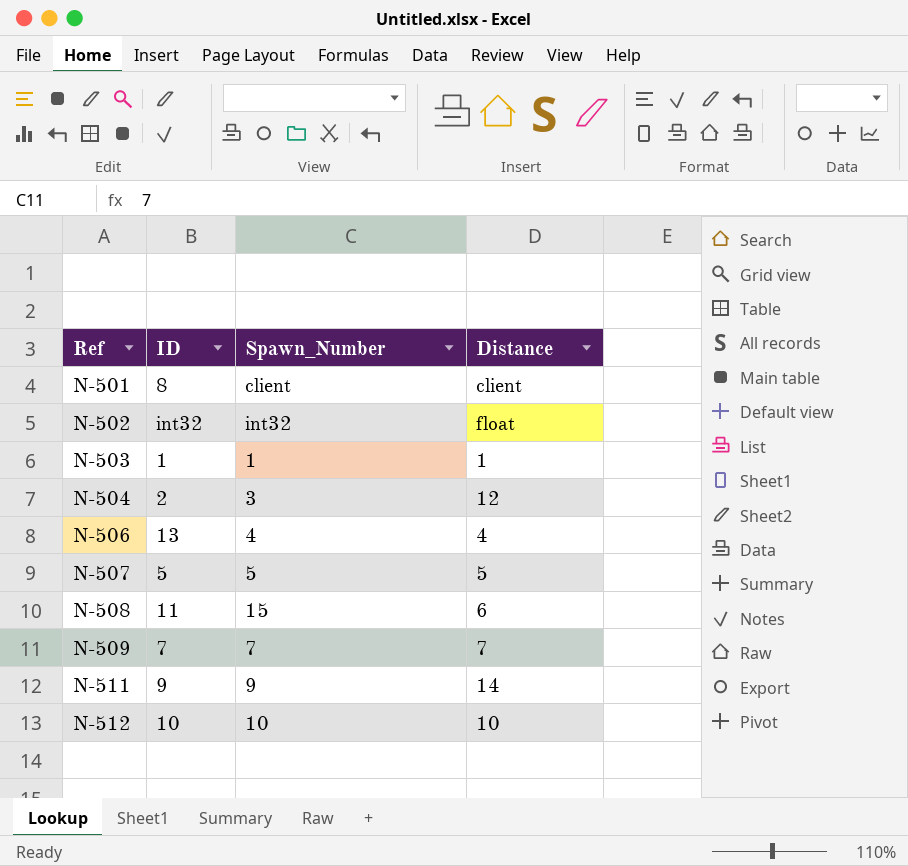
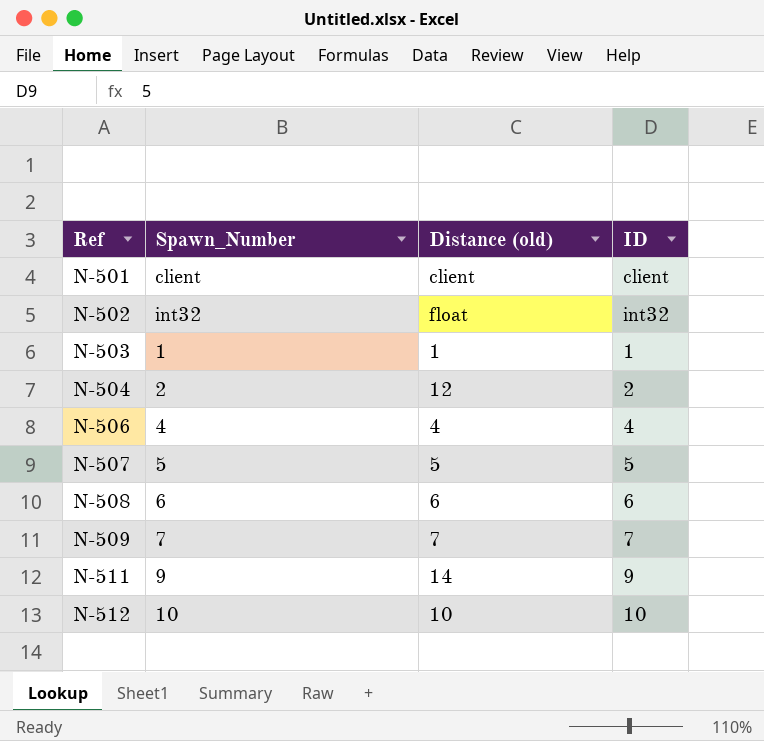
column name: Distance -> Distance (old)
column ID | position: 2 -> 4
N-501 | ID: 8 -> client
N-504 | Spawn_Number: 3 -> 2
N-506 | ID: 13 -> 4
N-508 | Spawn_Number: 15 -> 6
N-508 | ID: 11 -> 6

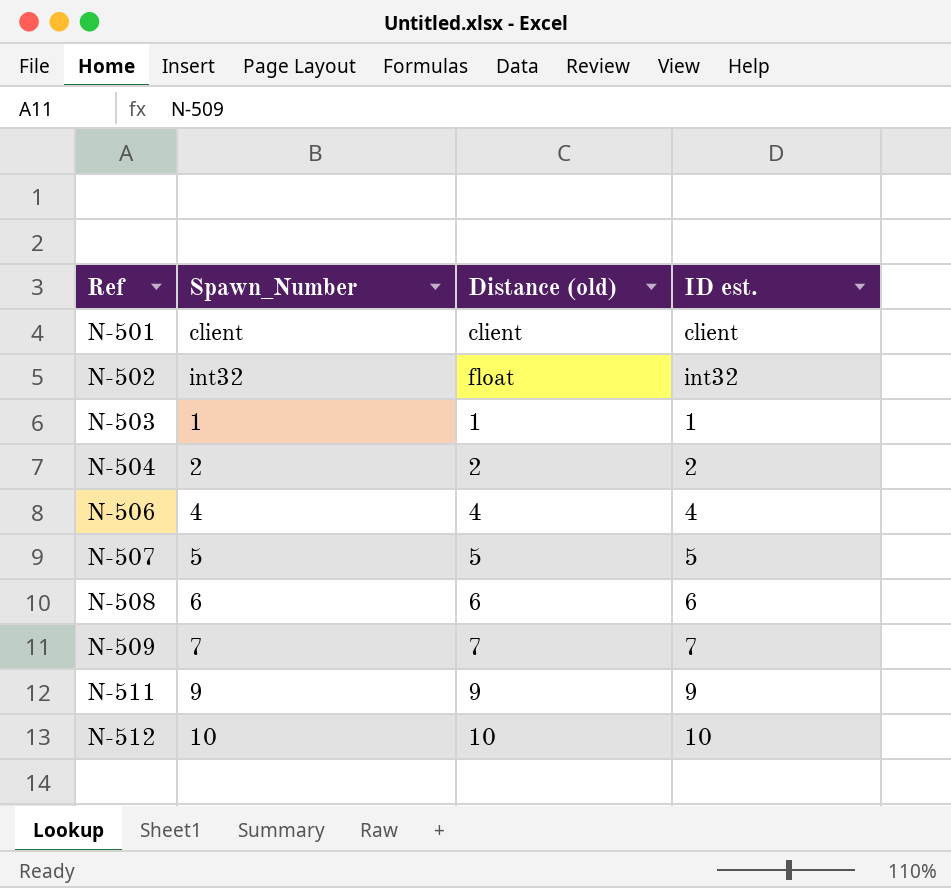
column name: ID -> ID est.
N-504 | Distance (old): 12 -> 2
N-511 | Distance (old): 14 -> 9

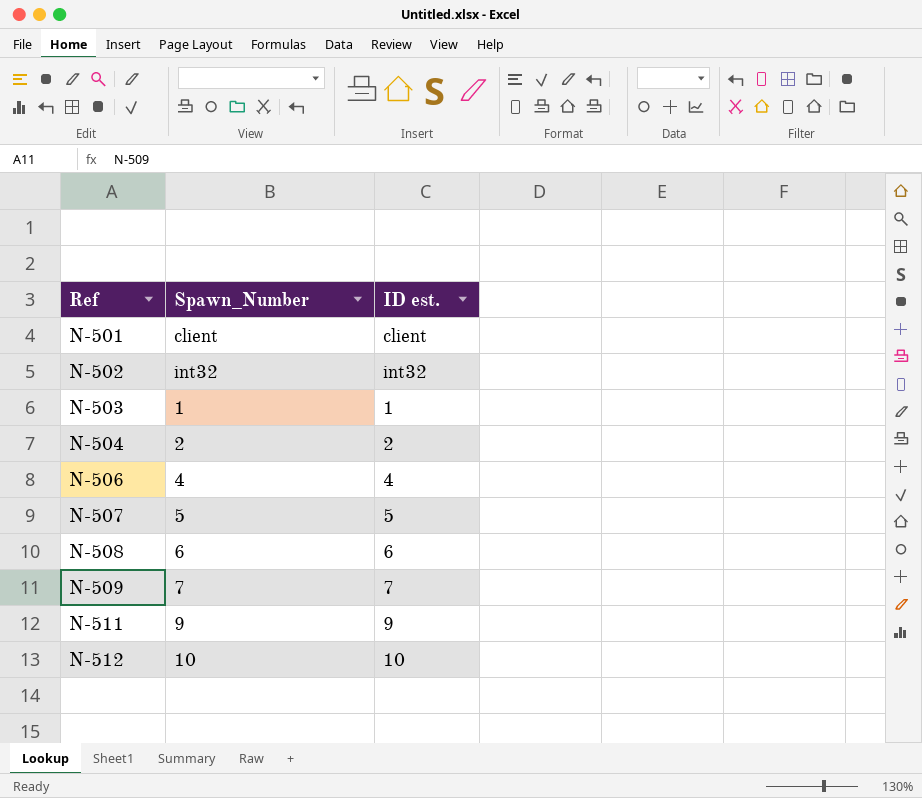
column Distance (old) | position: 3 -> none

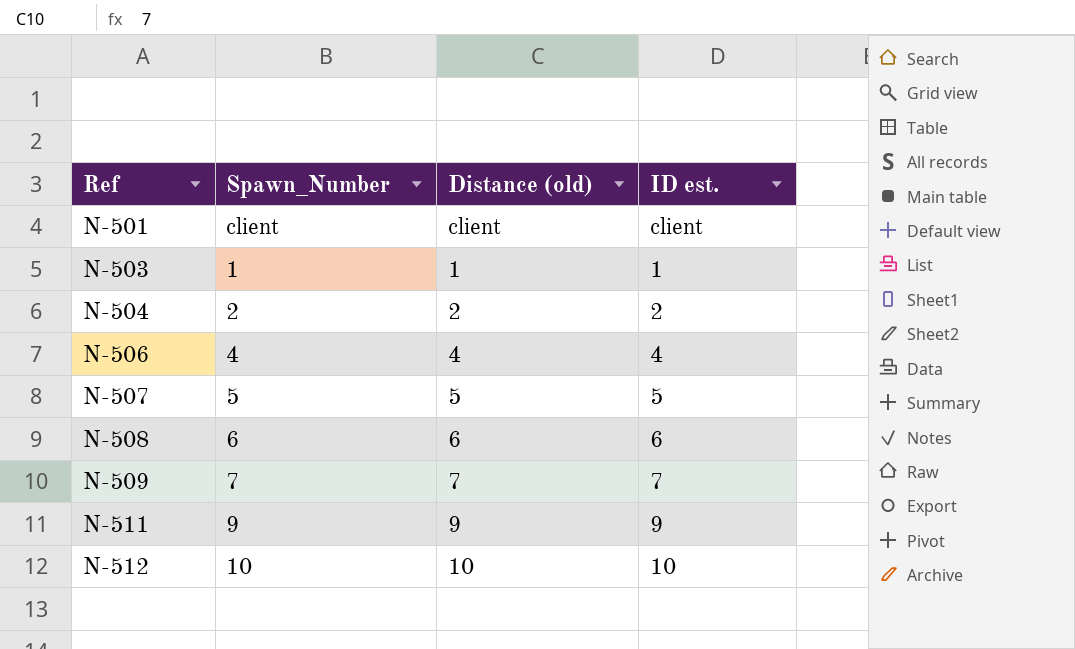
column Distance (old) | position: none -> 3
row N-502: int32 | int32 -> none

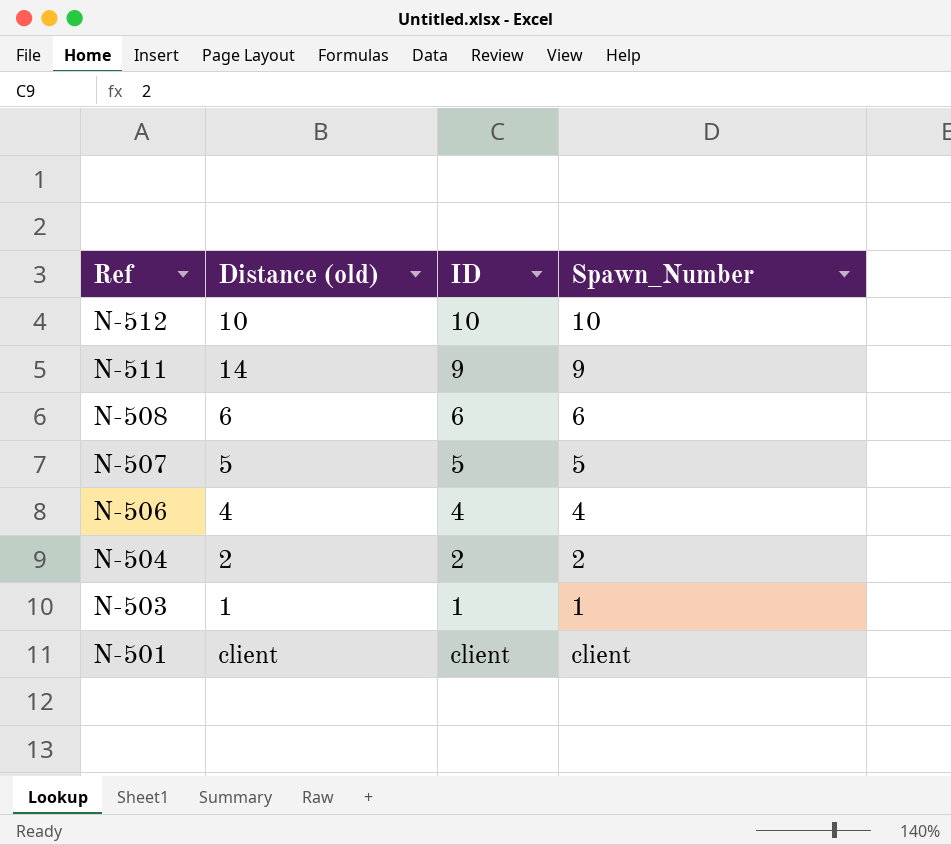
row order: Ref ascending -> Ref descending
column name: ID est. -> ID
column Spawn_Number | position: 2 -> 4
row N-509: 7 | 7 | 7 -> none
N-511 | Distance (old): 9 -> 14

